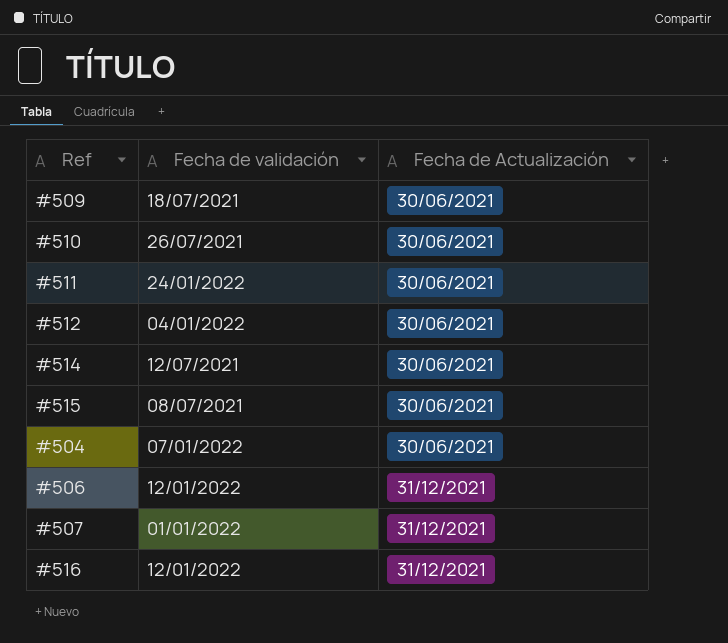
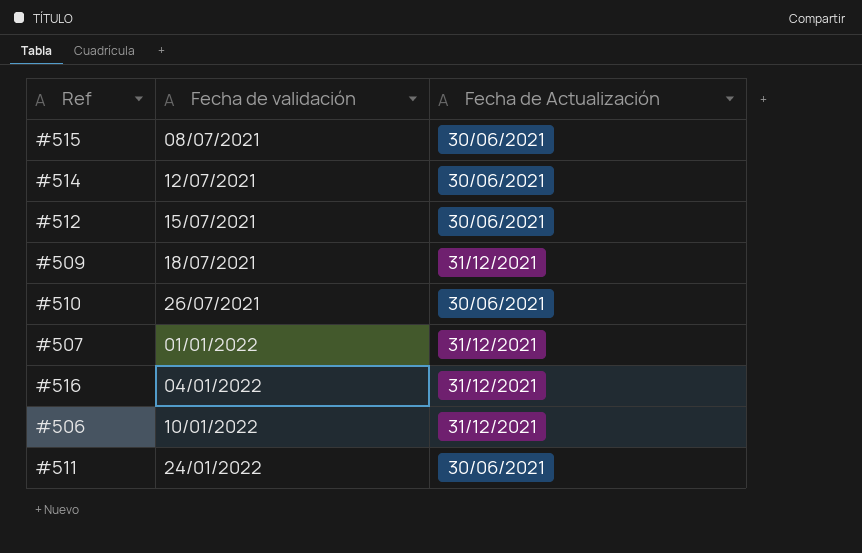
row order: Fecha de Actualización ascending -> Fecha de validación ascending
row #504: 07/01/2022 | 30/06/2021 -> none
#512 | Fecha de validación: 04/01/2022 -> 15/07/2021
#509 | Fecha de Actualización: 30/06/2021 -> 31/12/2021
#516 | Fecha de validación: 12/01/2022 -> 04/01/2022
#506 | Fecha de validación: 12/01/2022 -> 10/01/2022

